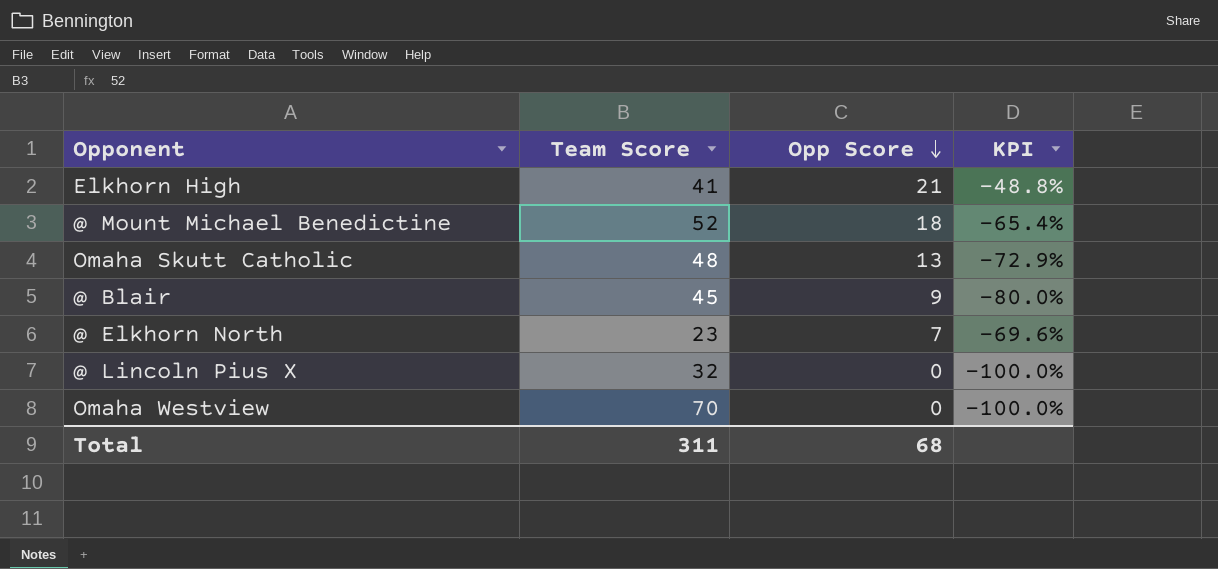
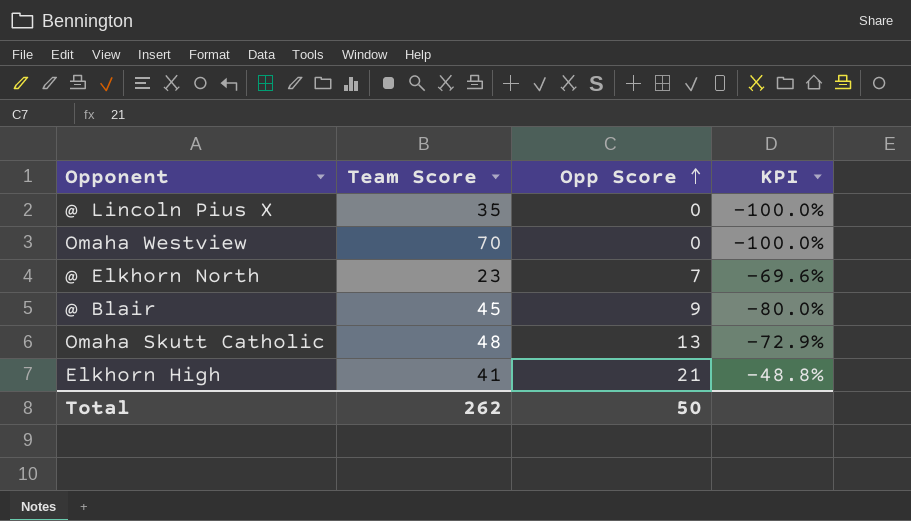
row order: Opp Score descending -> Opp Score ascending
row @ Mount Michael Benedictine: 52 | 18 | -65.4% -> none
@ Lincoln Pius X | Team Score: 32 -> 35
Total | Team Score: 311 -> 262
Total | Opp Score: 68 -> 50

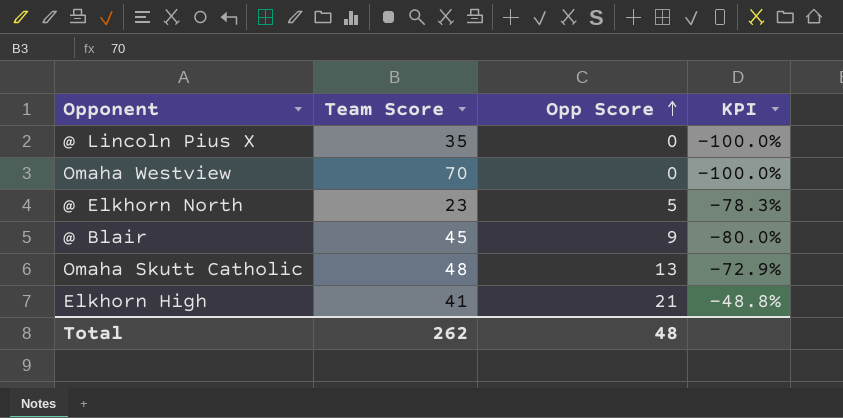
@ Elkhorn North | Opp Score: 7 -> 5
@ Elkhorn North | KPI: -69.6% -> -78.3%
Total | Opp Score: 50 -> 48

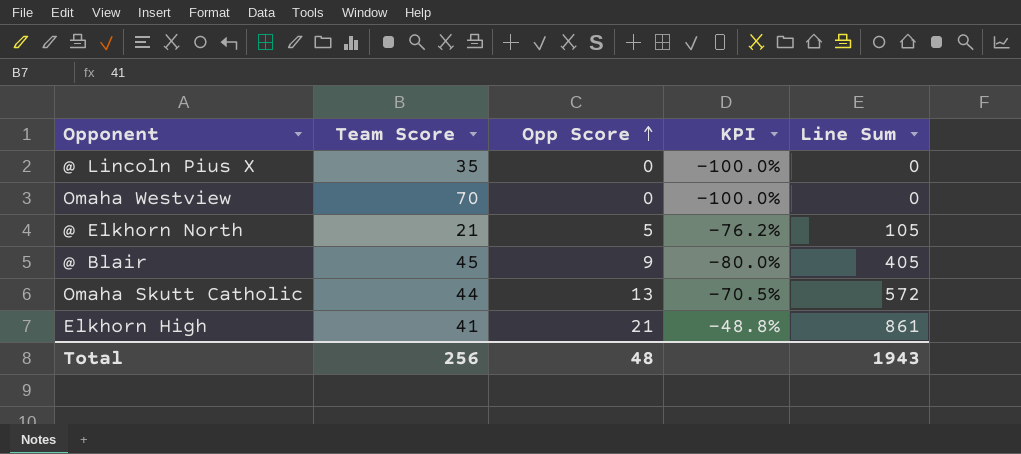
column Line Sum | formula: none -> [Team Score] * [Opp Score]
@ Elkhorn North | Team Score: 23 -> 21
@ Elkhorn North | KPI: -78.3% -> -76.2%
Omaha Skutt Catholic | Team Score: 48 -> 44
Omaha Skutt Catholic | KPI: -72.9% -> -70.5%
Total | Team Score: 262 -> 256

